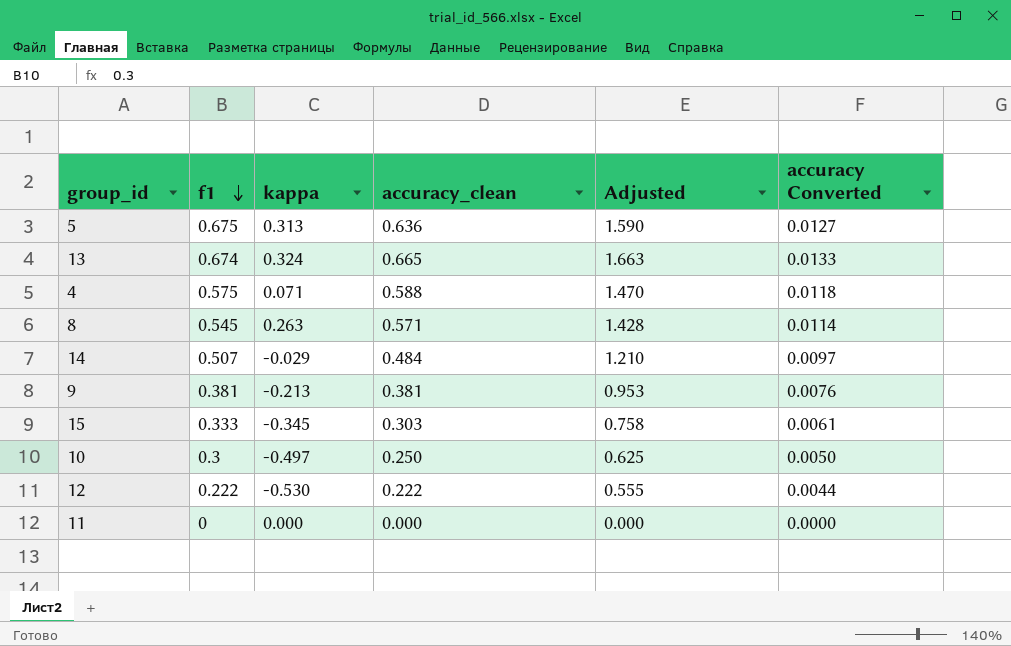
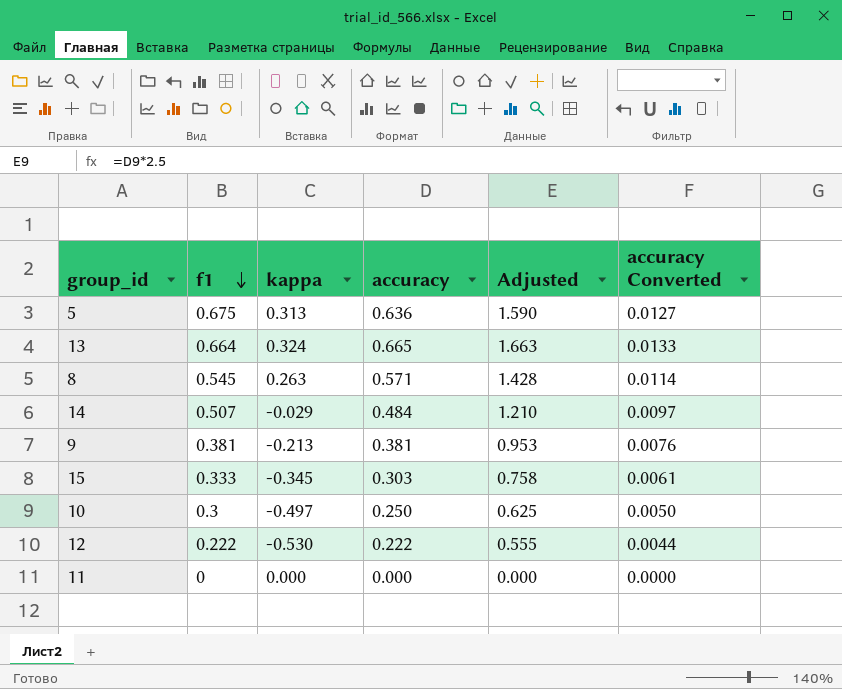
column name: accuracy_clean -> accuracy
row 4: 0.575 | 0.071 | 0.588 | 1.470 | 0.0118 -> none
13 | f1: 0.674 -> 0.664

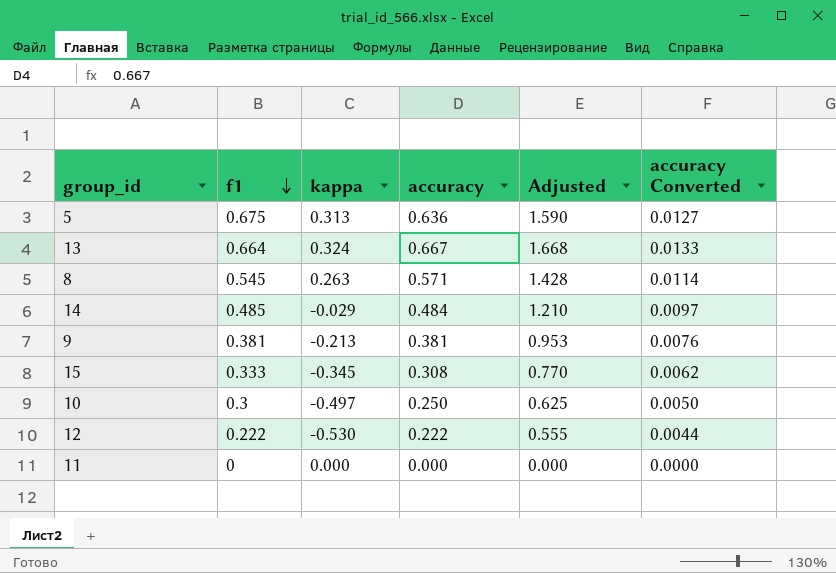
13 | accuracy: 0.665 -> 0.667
13 | Adjusted: 1.663 -> 1.668
14 | f1: 0.507 -> 0.485
15 | accuracy: 0.303 -> 0.308
15 | Adjusted: 0.758 -> 0.770
15 | accuracy Converted: 0.0061 -> 0.0062

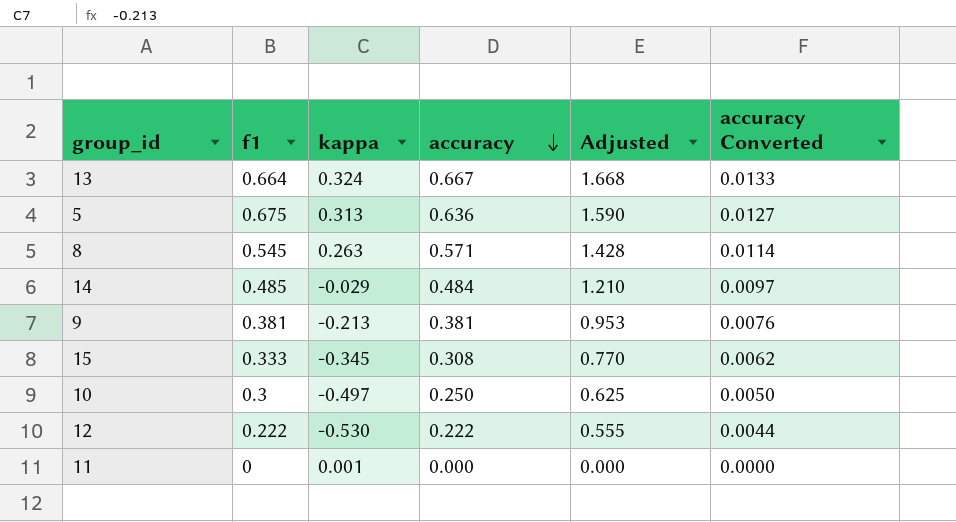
row order: f1 descending -> accuracy descending
11 | kappa: 0.000 -> 0.001

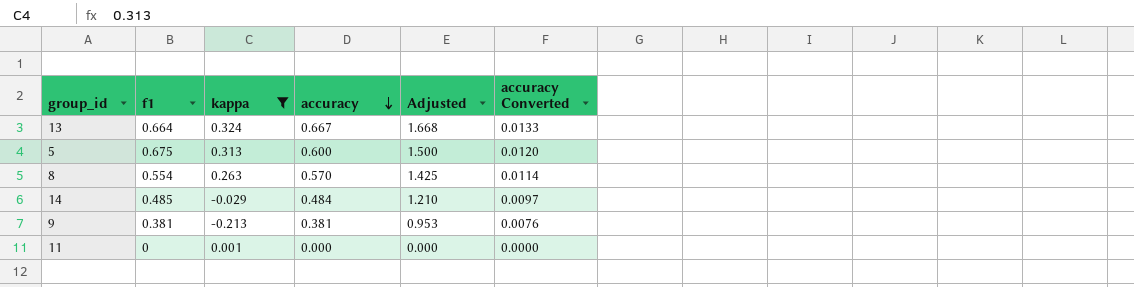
filter: none -> kappa >= -0.213
5 | accuracy: 0.636 -> 0.600
5 | Adjusted: 1.590 -> 1.500
5 | accuracy Converted: 0.0127 -> 0.0120
8 | f1: 0.545 -> 0.554
8 | accuracy: 0.571 -> 0.570
8 | Adjusted: 1.428 -> 1.425

